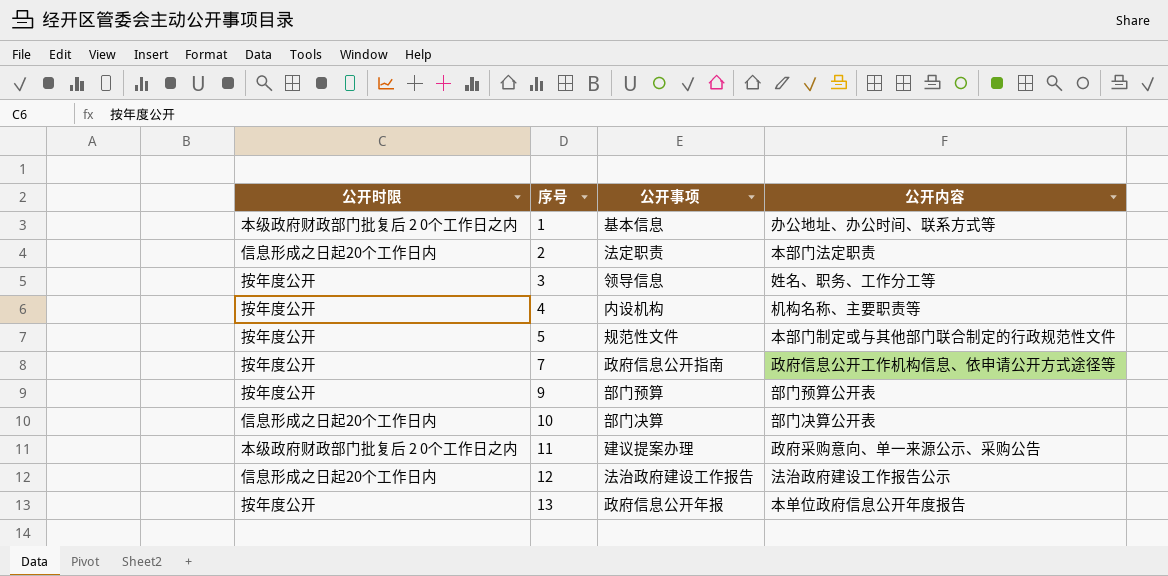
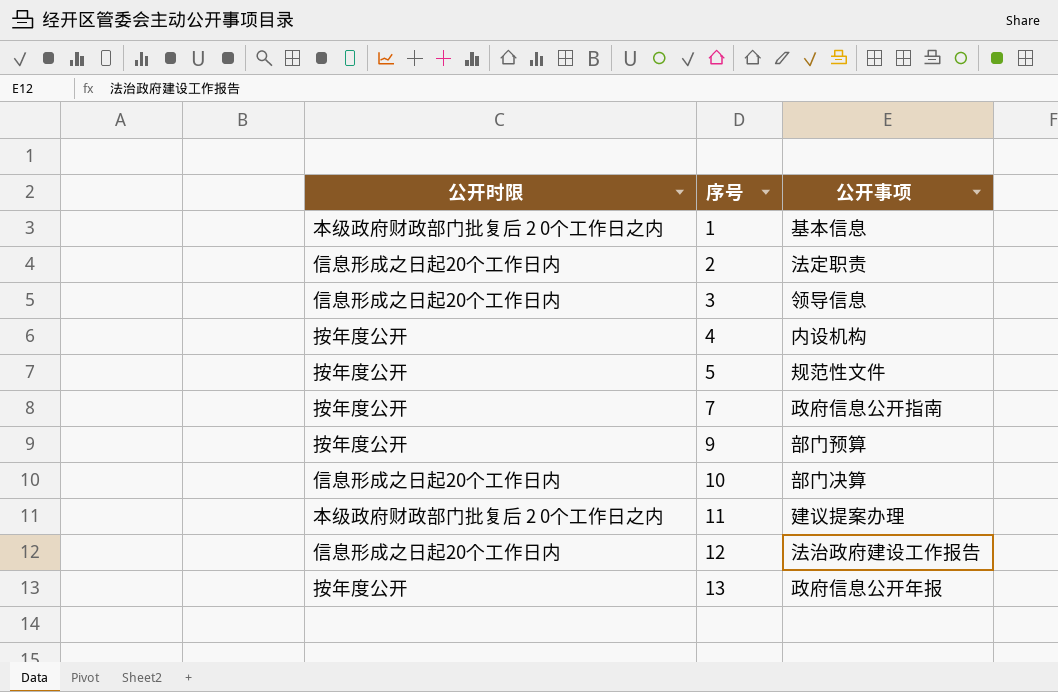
column 公开内容 | position: 4 -> none
3 | 公开时限: 按年度公开 -> 信息形成之日起20个工作日内

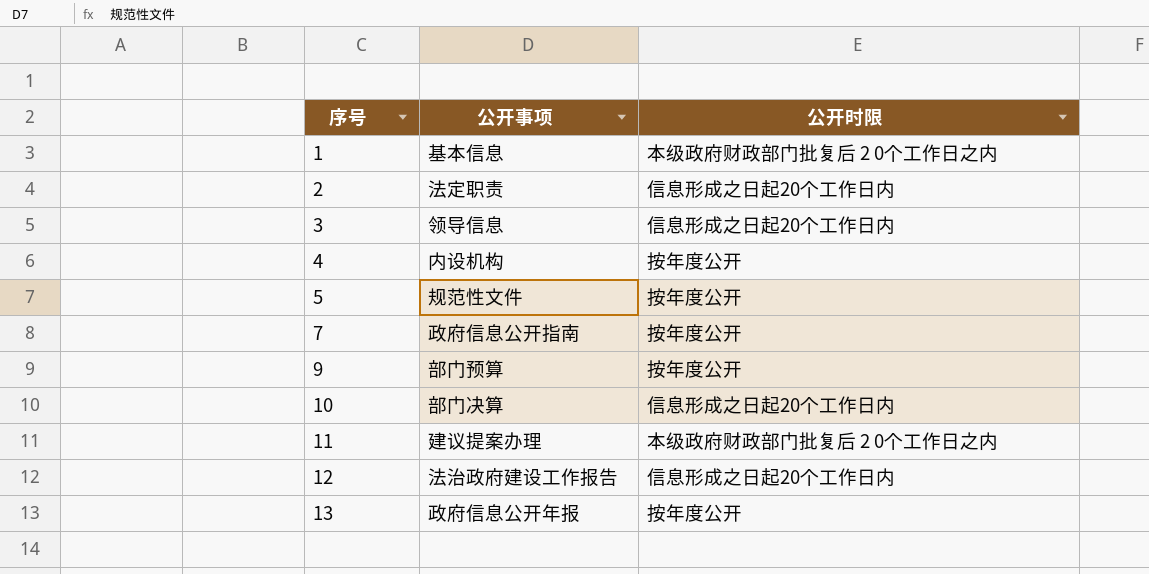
column 公开时限 | position: 1 -> 3

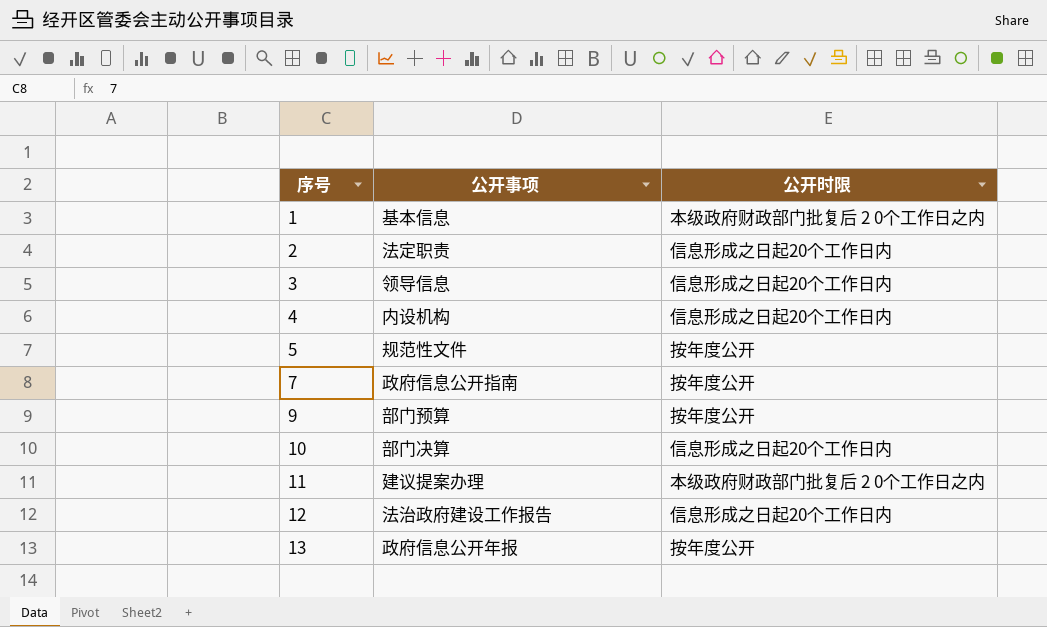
4 | 公开时限: 按年度公开 -> 信息形成之日起20个工作日内

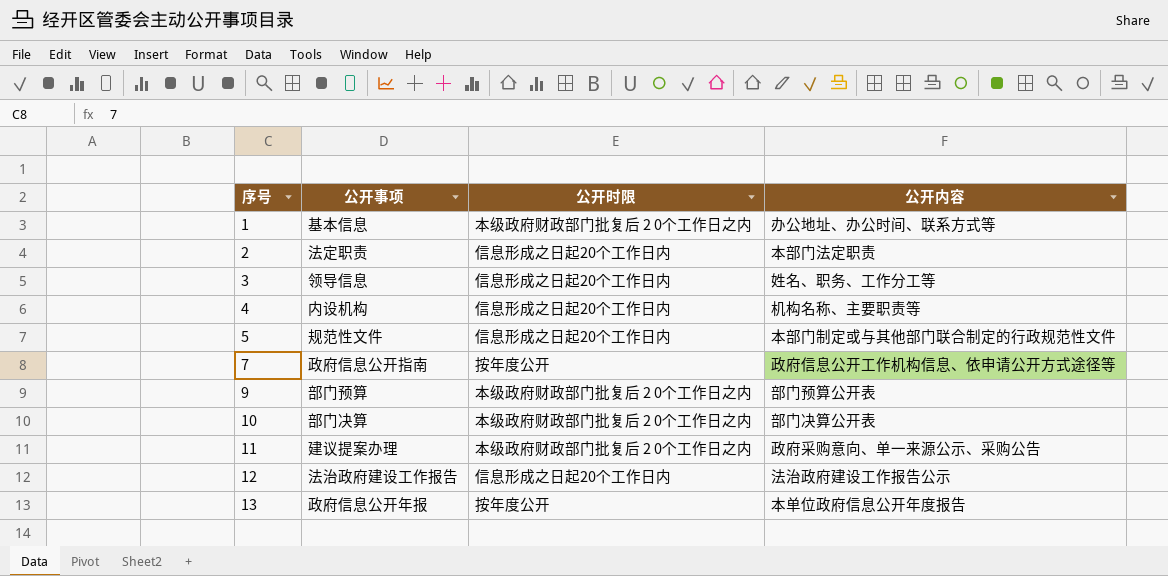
column 公开内容 | position: none -> 4
5 | 公开时限: 按年度公开 -> 信息形成之日起20个工作日内
9 | 公开时限: 按年度公开 -> 本级政府财政部门批复后 2 0个工作日之内
10 | 公开时限: 信息形成之日起20个工作日内 -> 本级政府财政部门批复后 2 0个工作日之内

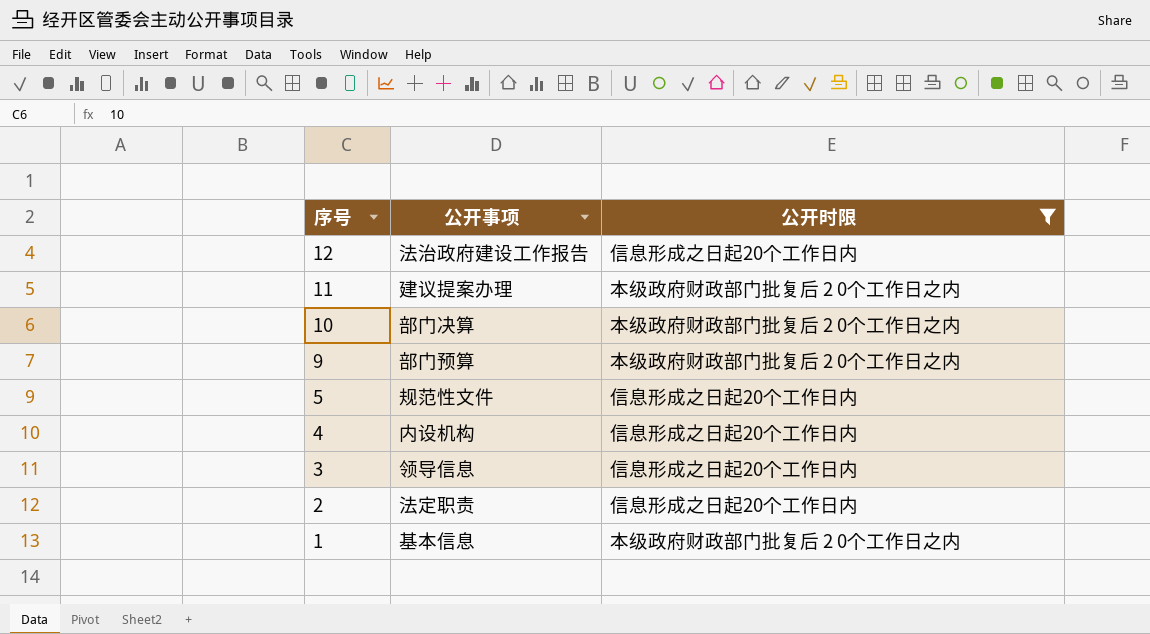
filter: none -> 公开时限 != 按年度公开
row order: 序号 ascending -> 序号 descending
column 公开内容 | position: 4 -> none

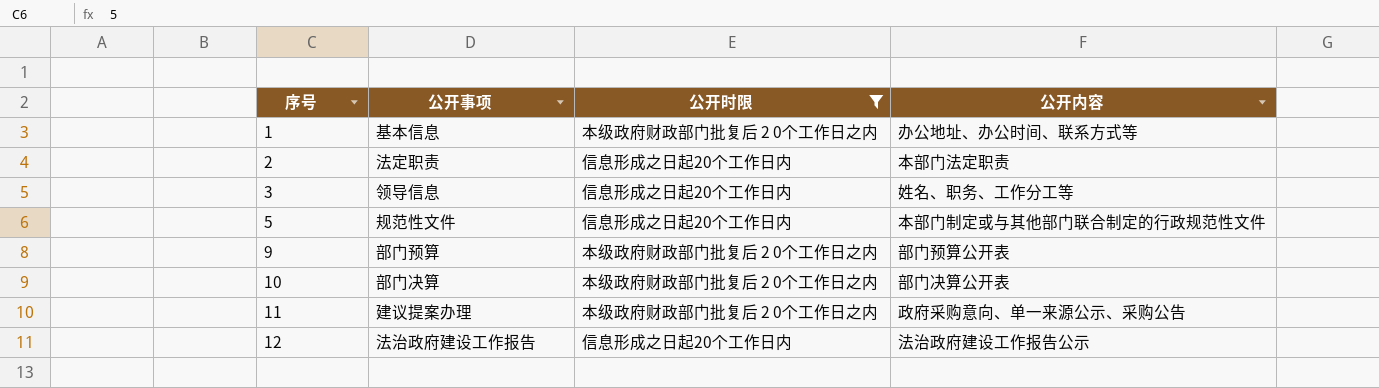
row order: 序号 descending -> 序号 ascending
column 公开内容 | position: none -> 4
row 4: 内设机构 | 信息形成之日起20个工作日内 -> none

